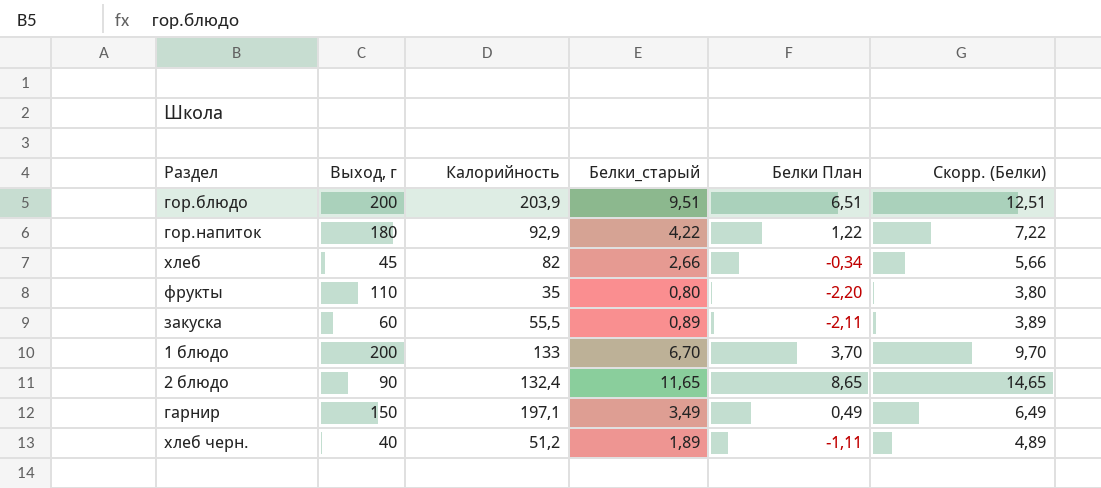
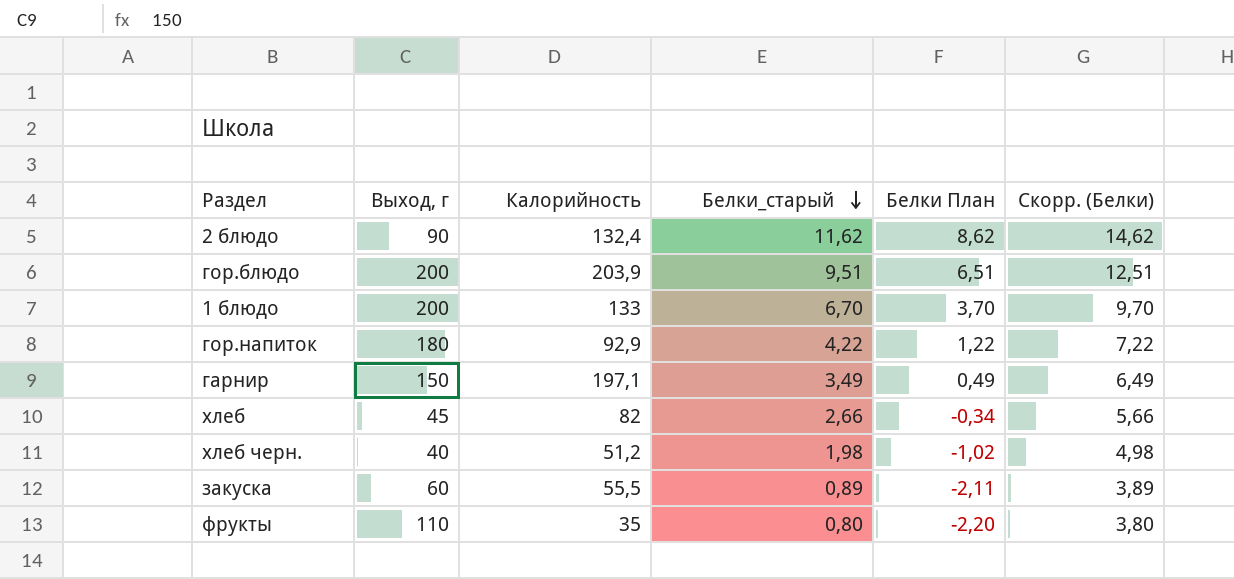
row order: none -> Белки_старый descending
2 блюдо | Белки_старый: 11,65 -> 11,62
2 блюдо | Белки План: 8,65 -> 8,62
2 блюдо | Скорр. (Белки): 14,65 -> 14,62
хлеб черн. | Белки_старый: 1,89 -> 1,98
хлеб черн. | Белки План: -1,11 -> -1,02
хлеб черн. | Скорр. (Белки): 4,89 -> 4,98

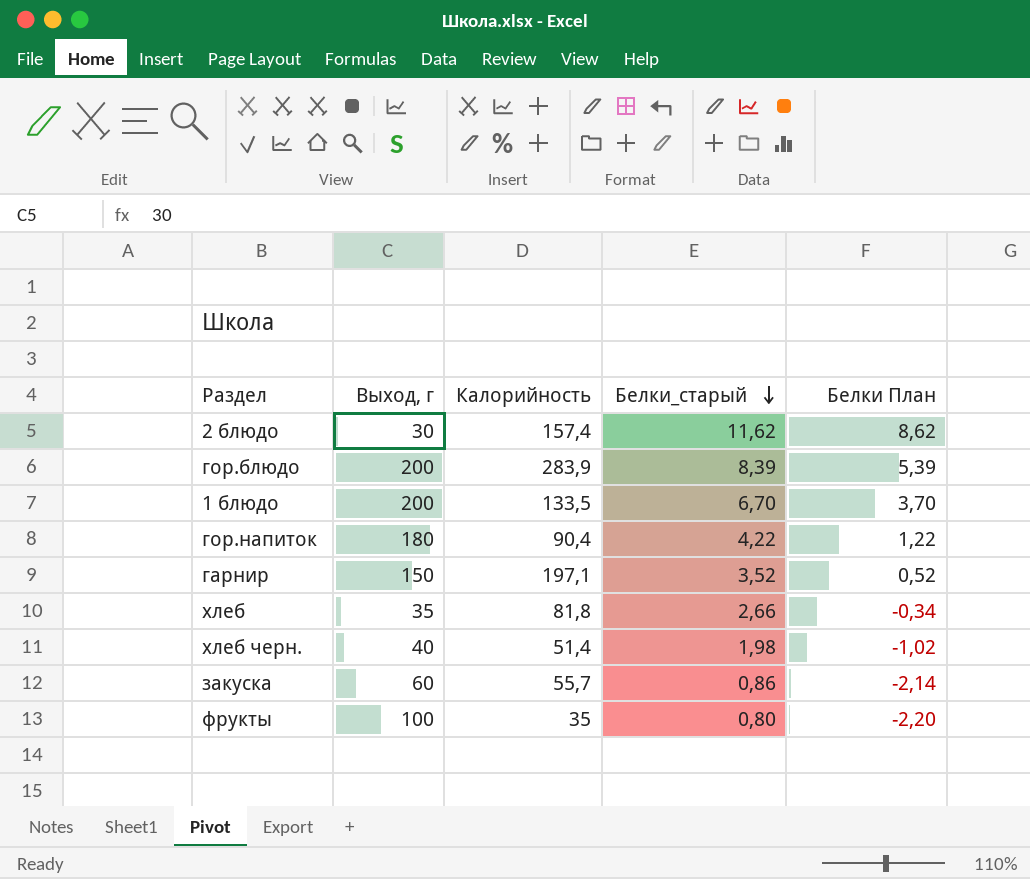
column Скорр. (Белки) | formula: [Белки_старый] + 3 -> none
2 блюдо | Выход, г: 90 -> 30
2 блюдо | Калорийность: 132,4 -> 157,4
гор.блюдо | Калорийность: 203,9 -> 283,9
гор.блюдо | Белки_старый: 9,51 -> 8,39
гор.блюдо | Белки План: 6,51 -> 5,39
1 блюдо | Калорийность: 133 -> 133,5
гор.напиток | Калорийность: 92,9 -> 90,4
гарнир | Белки_старый: 3,49 -> 3,52
гарнир | Белки План: 0,49 -> 0,52
хлеб | Выход, г: 45 -> 35
хлеб | Калорийность: 82 -> 81,8
хлеб черн. | Калорийность: 51,2 -> 51,4
закуска | Калорийность: 55,5 -> 55,7
закуска | Белки_старый: 0,89 -> 0,86
закуска | Белки План: -2,11 -> -2,14
фрукты | Выход, г: 110 -> 100

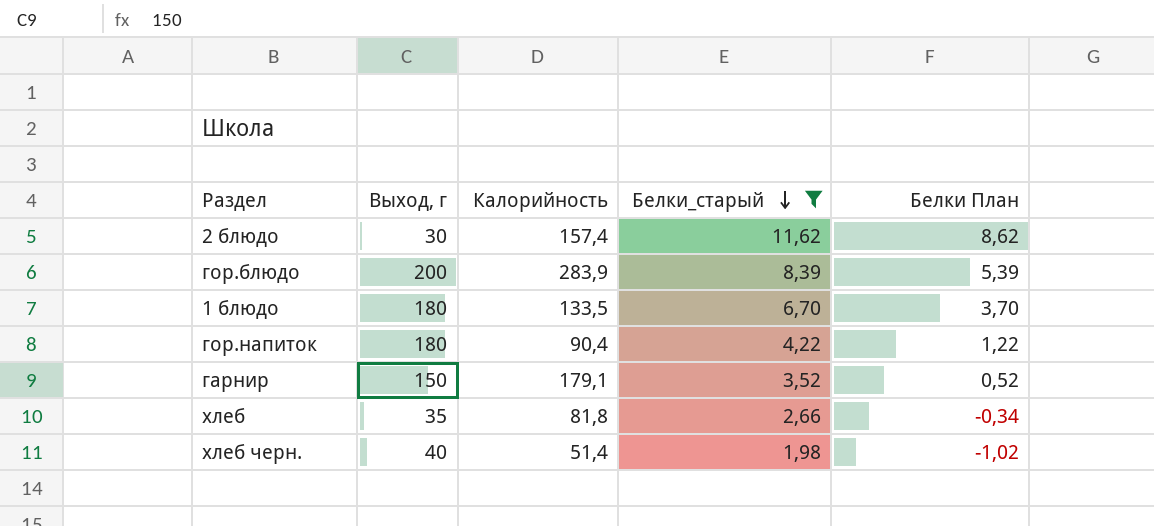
filter: none -> Белки_старый >= 1,98
1 блюдо | Выход, г: 200 -> 180
гарнир | Калорийность: 197,1 -> 179,1

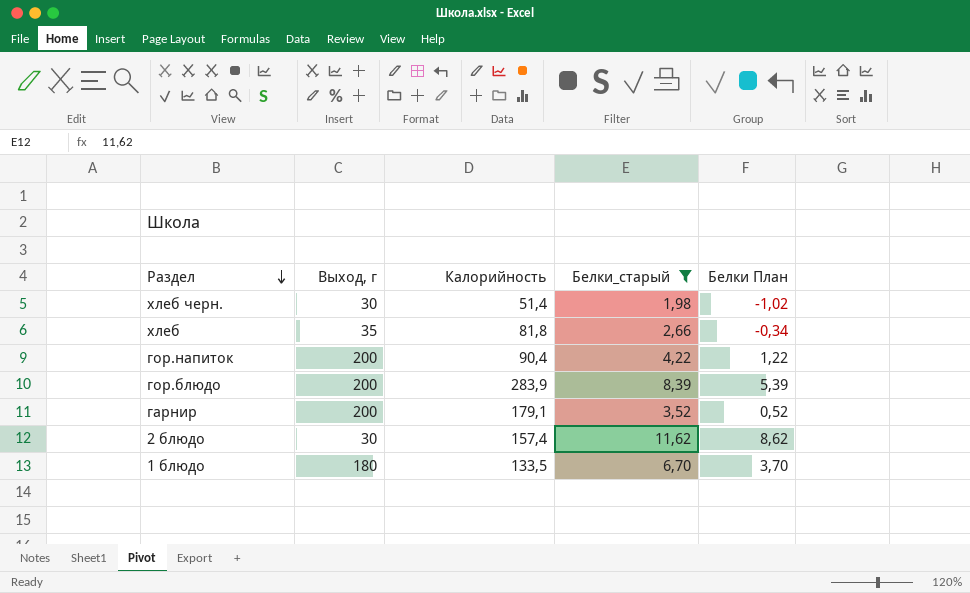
row order: Белки_старый descending -> Раздел descending
хлеб черн. | Выход, г: 40 -> 30
гор.напиток | Выход, г: 180 -> 200
гарнир | Выход, г: 150 -> 200

